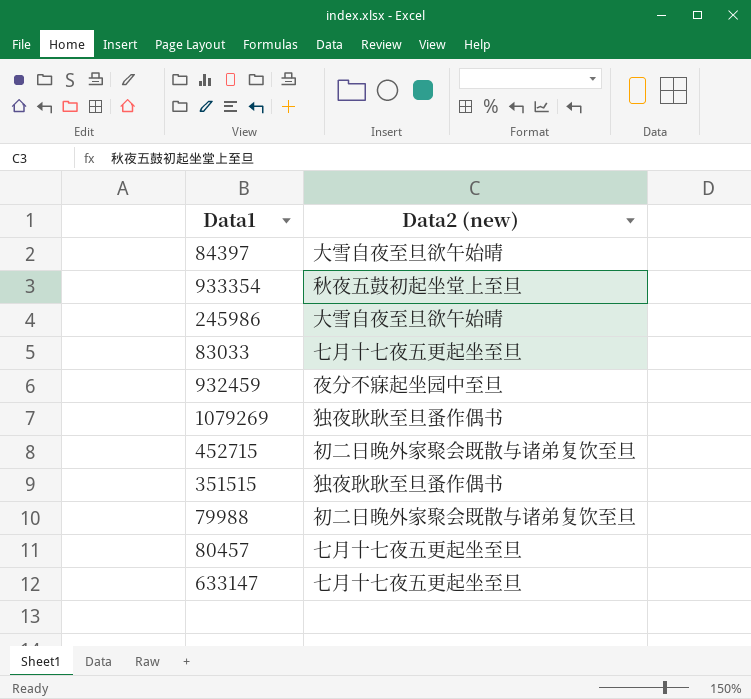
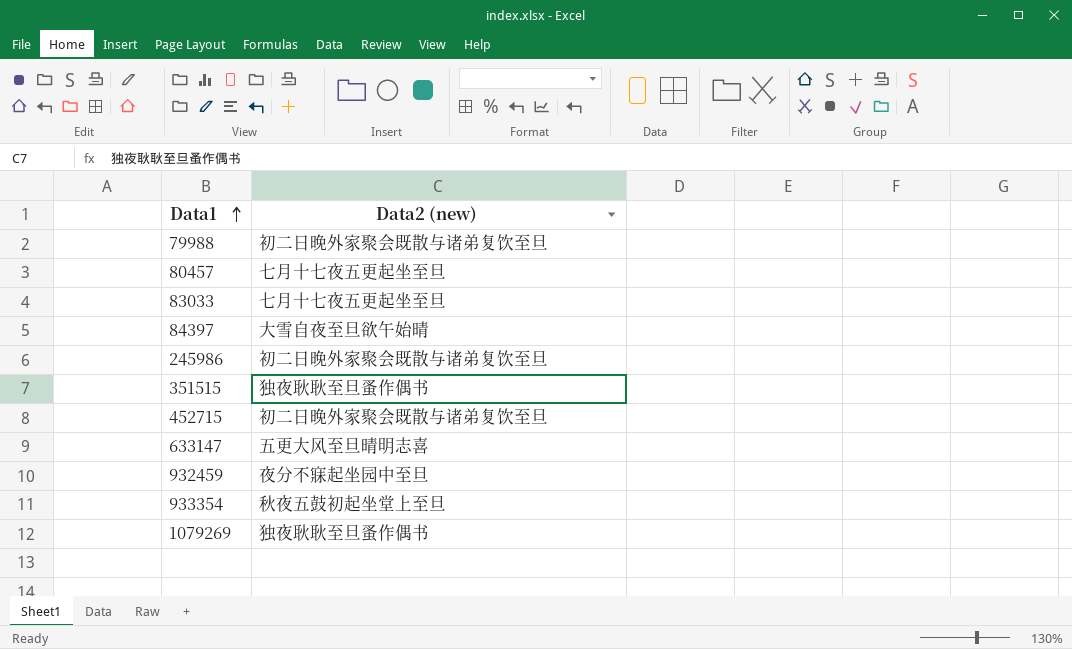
row order: none -> Data1 ascending
245986 | Data2 (new): 大雪自夜至旦欲午始晴 -> 初二日晚外家聚会既散与诸弟复饮至旦
633147 | Data2 (new): 七月十七夜五更起坐至旦 -> 五更大风至旦晴明志喜

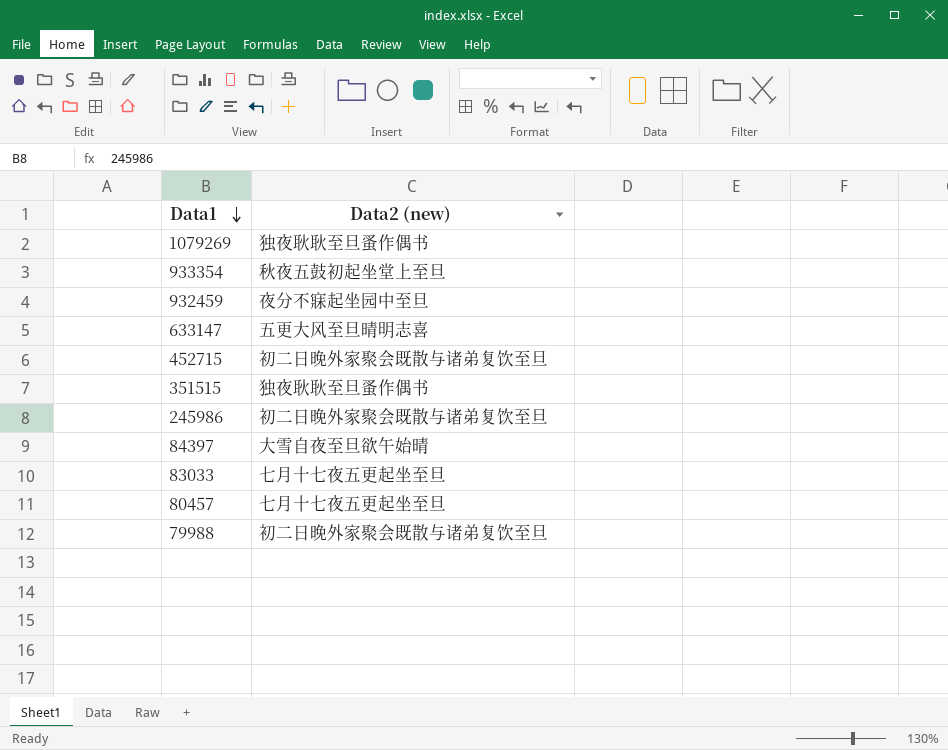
row order: Data1 ascending -> Data1 descending

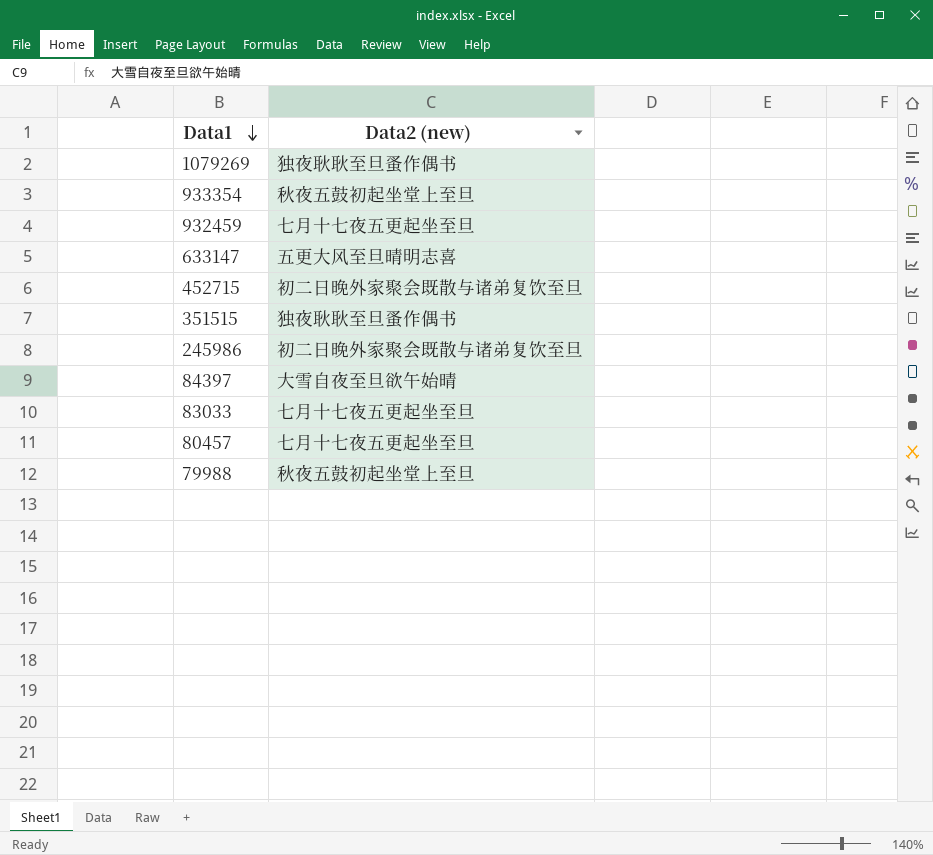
932459 | Data2 (new): 夜分不寐起坐园中至旦 -> 七月十七夜五更起坐至旦
79988 | Data2 (new): 初二日晚外家聚会既散与诸弟复饮至旦 -> 秋夜五鼓初起坐堂上至旦

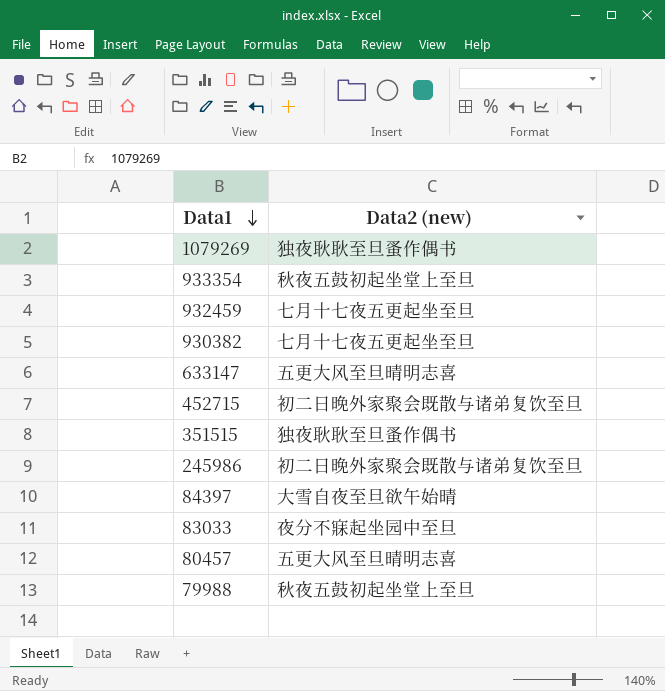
row 930382: none -> 七月十七夜五更起坐至旦
83033 | Data2 (new): 七月十七夜五更起坐至旦 -> 夜分不寐起坐园中至旦
80457 | Data2 (new): 七月十七夜五更起坐至旦 -> 五更大风至旦晴明志喜

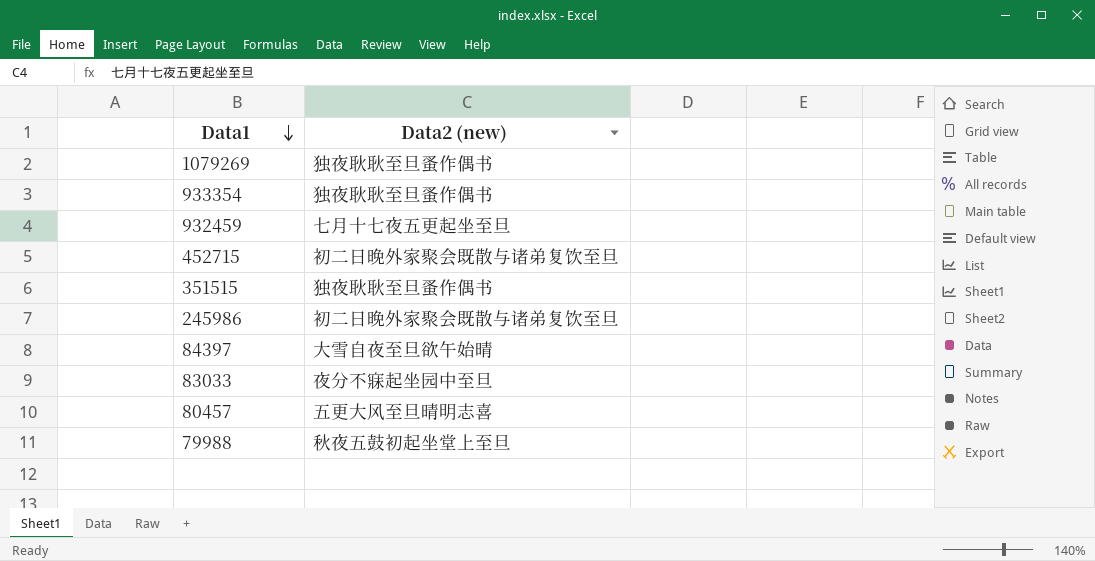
row 930382: 七月十七夜五更起坐至旦 -> none
row 633147: 五更大风至旦晴明志喜 -> none
933354 | Data2 (new): 秋夜五鼓初起坐堂上至旦 -> 独夜耿耿至旦蚤作偶书

